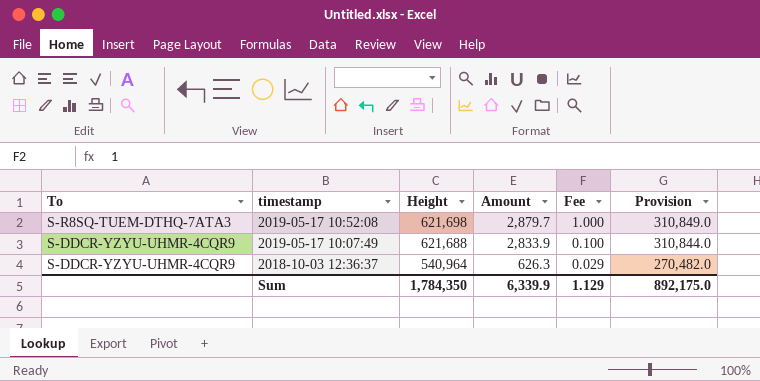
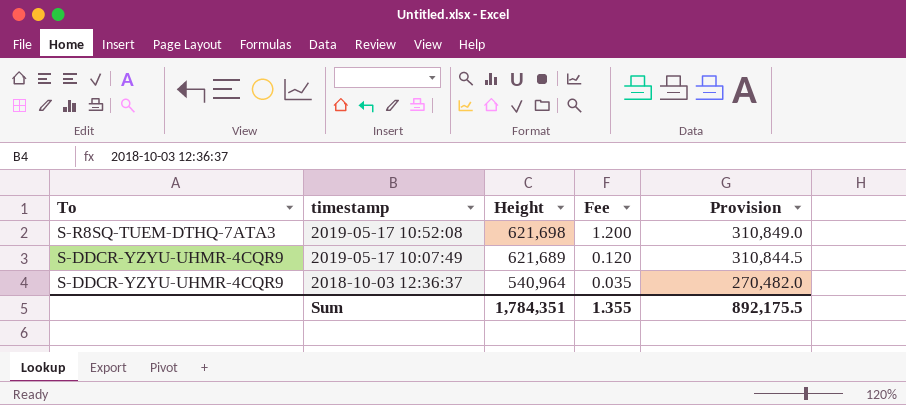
column Amount | position: 4 -> none
2019-05-17 10:52:08 | Fee: 1.000 -> 1.200
2019-05-17 10:07:49 | Height: 621,688 -> 621,689
2019-05-17 10:07:49 | Fee: 0.100 -> 0.120
2019-05-17 10:07:49 | Provision: 310,844.0 -> 310,844.5
2018-10-03 12:36:37 | Fee: 0.029 -> 0.035
Sum | Height: 1,784,350 -> 1,784,351
Sum | Fee: 1.129 -> 1.355
Sum | Provision: 892,175.0 -> 892,175.5

